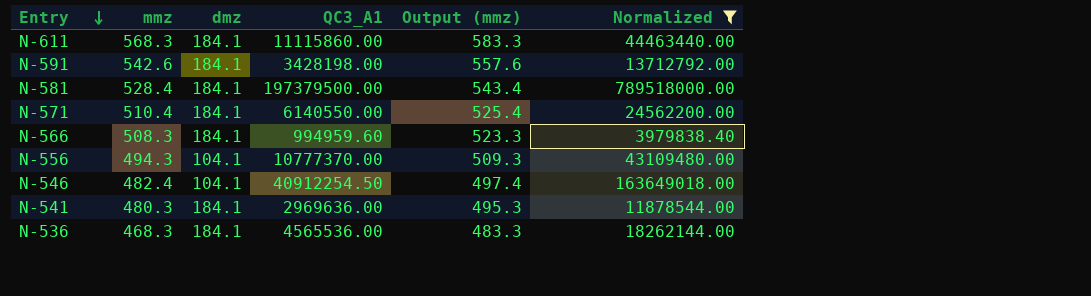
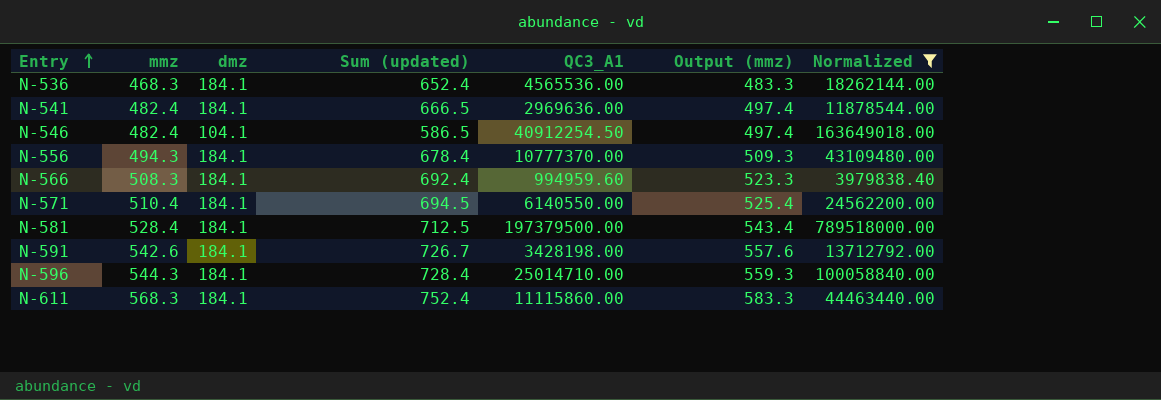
row order: Entry descending -> Entry ascending
column Sum (updated) | formula: none -> [mmz] + [dmz]
N-541 | mmz: 480.3 -> 482.4
N-541 | Output (mmz): 495.3 -> 497.4
N-556 | dmz: 104.1 -> 184.1
row N-596: none -> 544.3 | 184.1 | 728.4 | 25014710.00 | 559.3 | 100058840.00

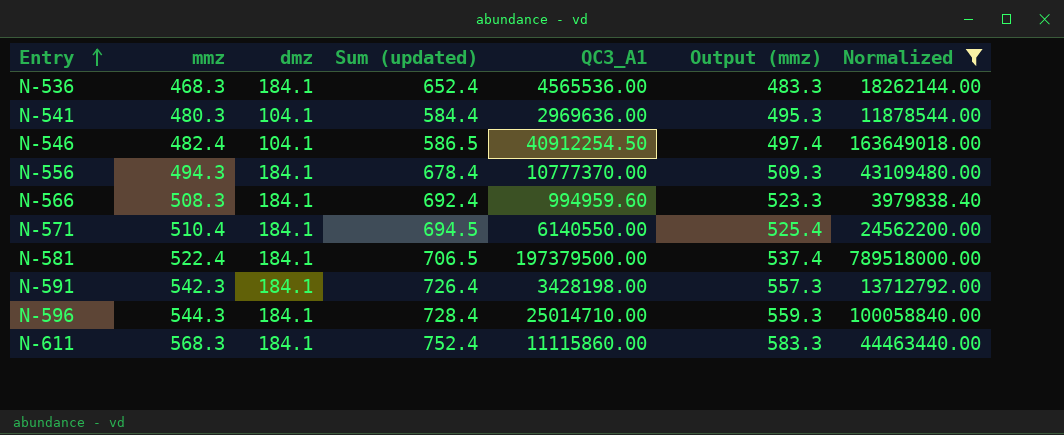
N-541 | mmz: 482.4 -> 480.3
N-541 | dmz: 184.1 -> 104.1
N-541 | Sum (updated): 666.5 -> 584.4
N-541 | Output (mmz): 497.4 -> 495.3
N-581 | mmz: 528.4 -> 522.4
N-581 | Sum (updated): 712.5 -> 706.5
N-581 | Output (mmz): 543.4 -> 537.4
N-591 | mmz: 542.6 -> 542.3
N-591 | Sum (updated): 726.7 -> 726.4
N-591 | Output (mmz): 557.6 -> 557.3

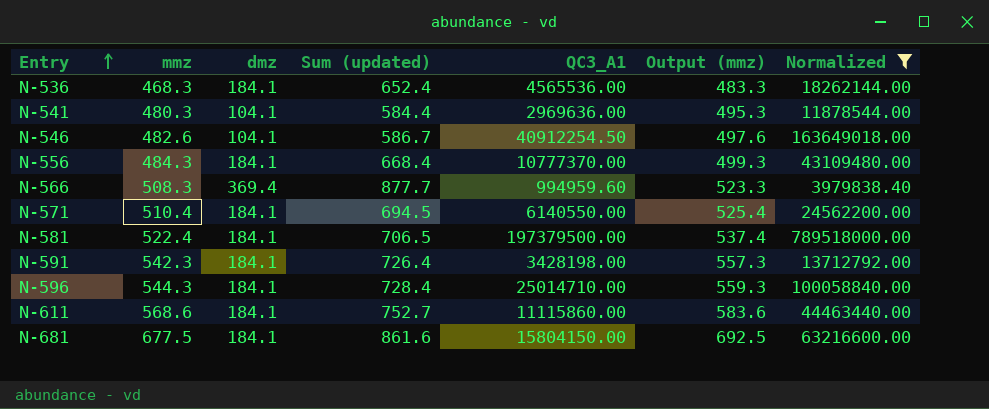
N-546 | mmz: 482.4 -> 482.6
N-546 | Sum (updated): 586.5 -> 586.7
N-546 | Output (mmz): 497.4 -> 497.6
N-556 | mmz: 494.3 -> 484.3
N-556 | Sum (updated): 678.4 -> 668.4
N-556 | Output (mmz): 509.3 -> 499.3
N-566 | dmz: 184.1 -> 369.4
N-566 | Sum (updated): 692.4 -> 877.7
N-611 | mmz: 568.3 -> 568.6
N-611 | Sum (updated): 752.4 -> 752.7
N-611 | Output (mmz): 583.3 -> 583.6
row N-681: none -> 677.5 | 184.1 | 861.6 | 15804150.00 | 692.5 | 63216600.00

